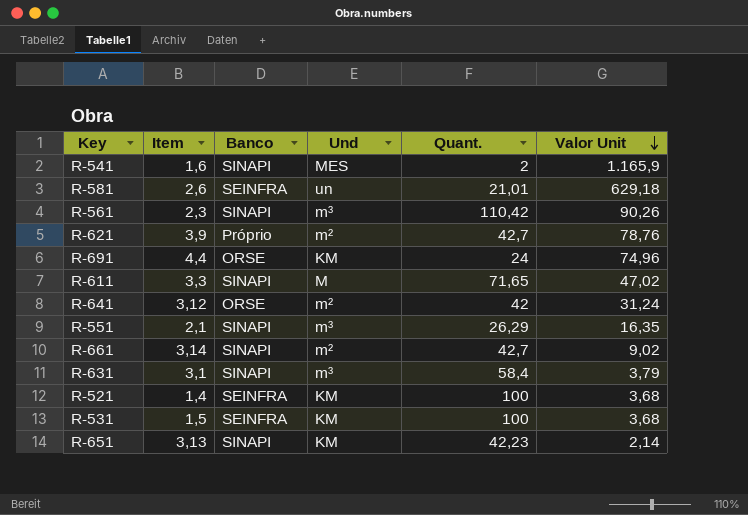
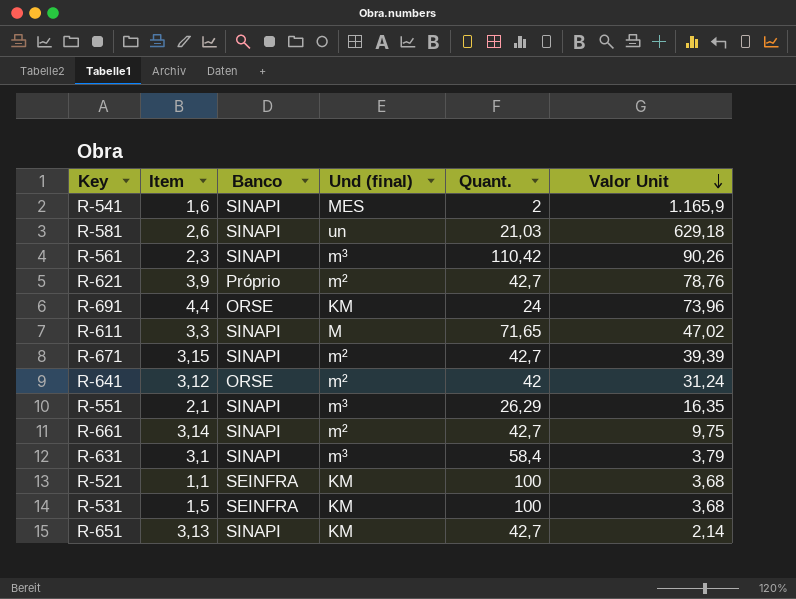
column name: Und -> Und (final)
R-581 | Banco: SEINFRA -> SINAPI
R-581 | Quant.: 21,01 -> 21,03
R-691 | Valor Unit: 74,96 -> 73,96
row R-671: none -> 3,15 | SINAPI | m² | 42,7 | 39,39
R-661 | Valor Unit: 9,02 -> 9,75
R-521 | Item: 1,4 -> 1,1
R-651 | Quant.: 42,23 -> 42,7

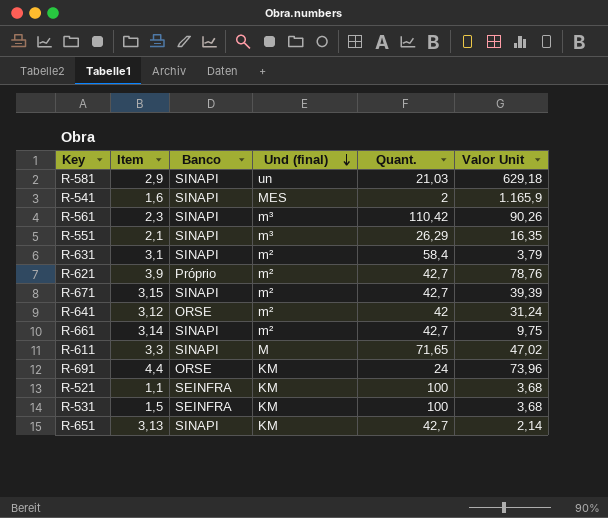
row order: Valor Unit descending -> Und (final) descending
R-581 | Item: 2,6 -> 2,9
R-631 | Und (final): m³ -> m²

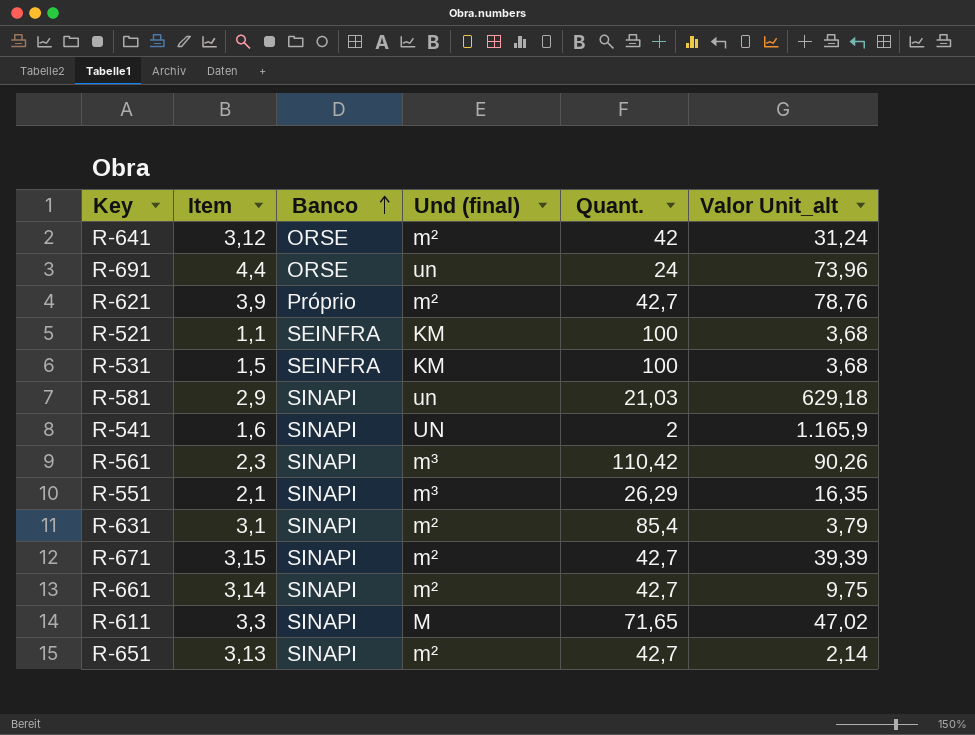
row order: Und (final) descending -> Banco ascending
column name: Valor Unit -> Valor Unit_alt
R-691 | Und (final): KM -> un
R-541 | Und (final): MES -> UN
R-631 | Quant.: 58,4 -> 85,4
R-651 | Und (final): KM -> m²

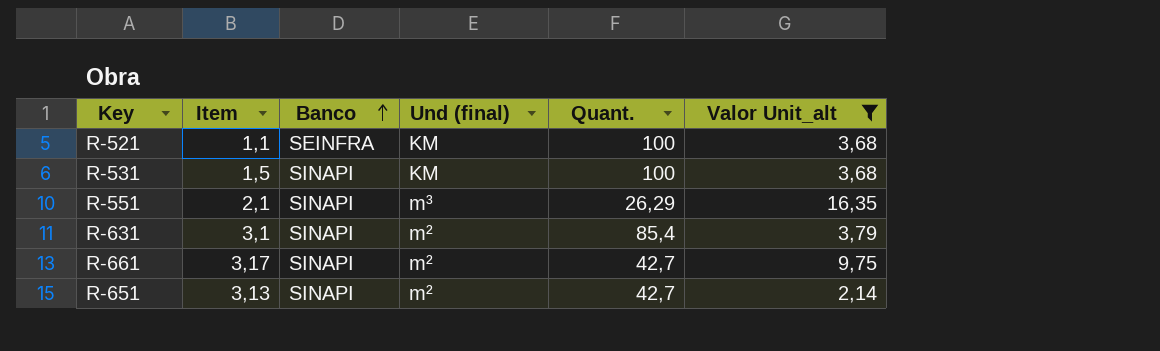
filter: none -> Valor Unit_alt <= 16,35
R-531 | Banco: SEINFRA -> SINAPI
R-661 | Item: 3,14 -> 3,17

